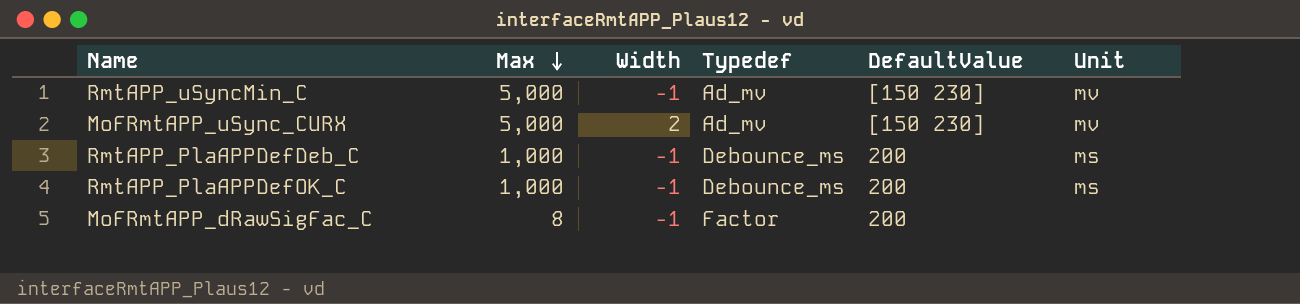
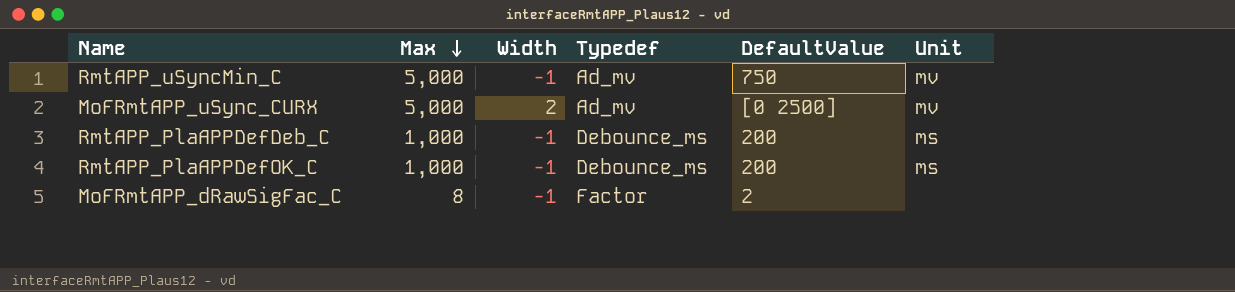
RmtAPP_uSyncMin_C | DefaultValue: [150 230] -> 750
MoFRmtAPP_uSync_CURX | DefaultValue: [150 230] -> [0 2500]
MoFRmtAPP_dRawSigFac_C | DefaultValue: 200 -> 2

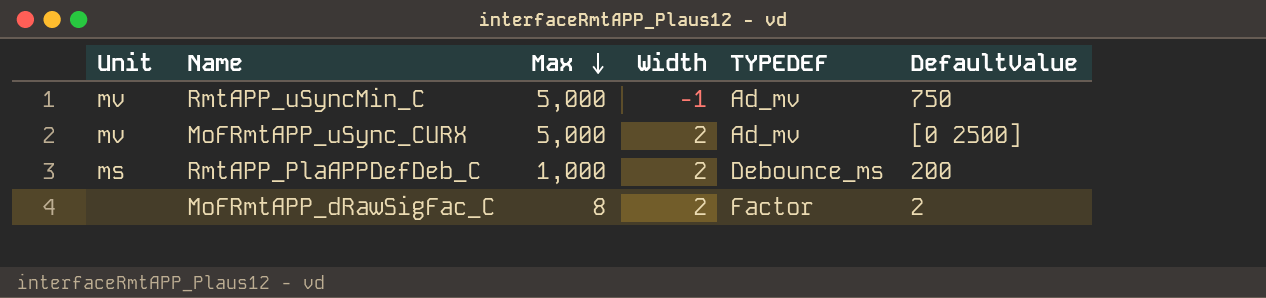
column Unit | position: 6 -> 1
column name: Typedef -> TYPEDEF
row RmtAPP_PlaAPPDefOK_C: 1,000 | -1 | Debounce_ms | 200 | ms -> none
RmtAPP_PlaAPPDefDeb_C | Width: -1 -> 2
MoFRmtAPP_dRawSigFac_C | Width: -1 -> 2

